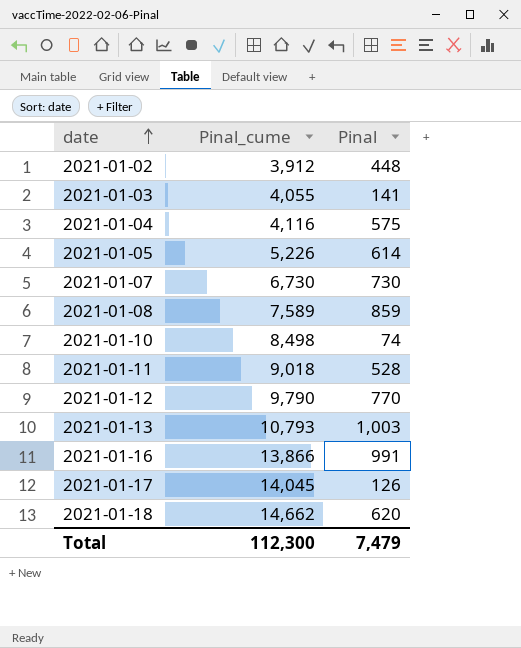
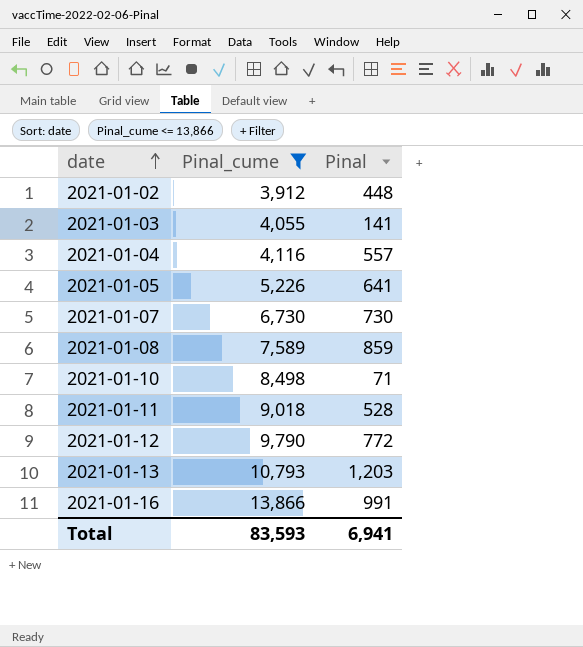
filter: none -> Pinal_cume <= 13,866
2021-01-04 | Pinal: 575 -> 557
2021-01-05 | Pinal: 614 -> 641
2021-01-10 | Pinal: 74 -> 71
2021-01-12 | Pinal: 770 -> 772
2021-01-13 | Pinal: 1,003 -> 1,203
Total | Pinal_cume: 112,300 -> 83,593
Total | Pinal: 7,479 -> 6,941

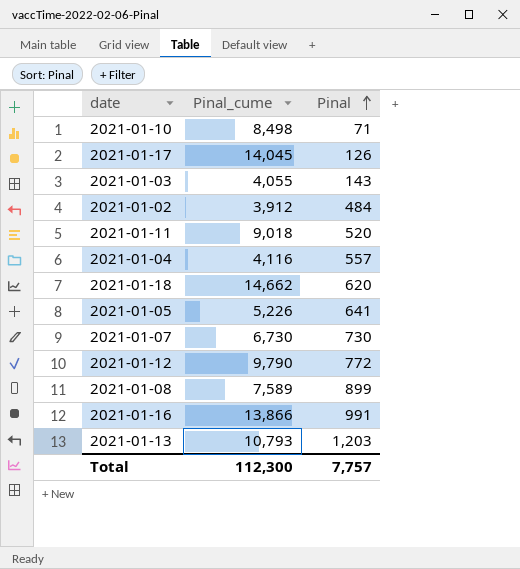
filter: Pinal_cume <= 13,866 -> none
row order: date ascending -> Pinal ascending
2021-01-03 | Pinal: 141 -> 143
2021-01-02 | Pinal: 448 -> 484
2021-01-11 | Pinal: 528 -> 520
2021-01-08 | Pinal: 859 -> 899
Total | Pinal_cume: 83,593 -> 112,300
Total | Pinal: 6,941 -> 7,757

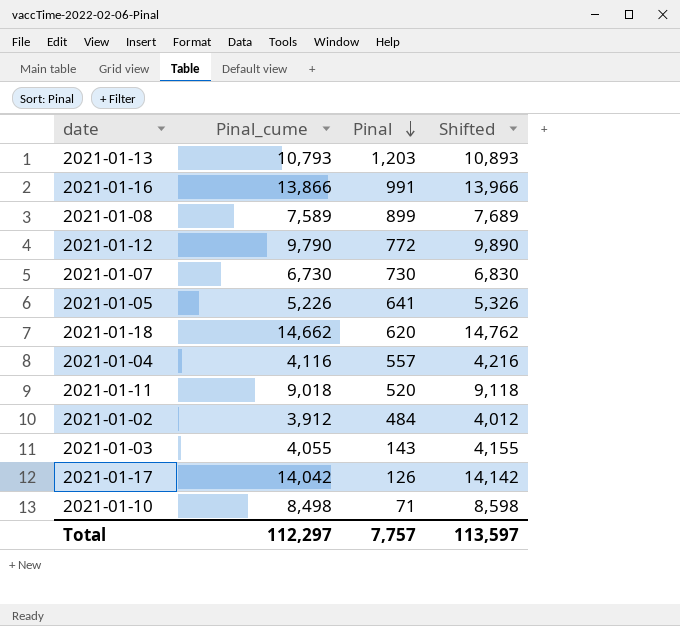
row order: Pinal ascending -> Pinal descending
column Shifted | formula: none -> [Pinal_cume] + 100
2021-01-17 | Pinal_cume: 14,045 -> 14,042
Total | Pinal_cume: 112,300 -> 112,297

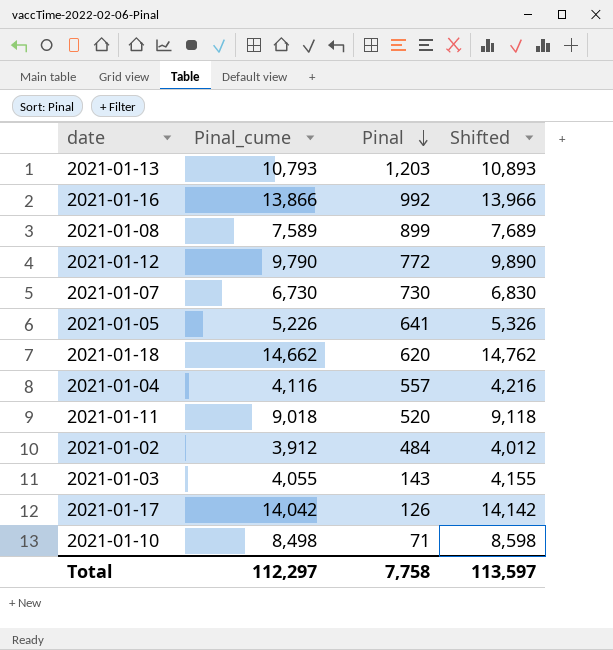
2021-01-16 | Pinal: 991 -> 992
Total | Pinal: 7,757 -> 7,758

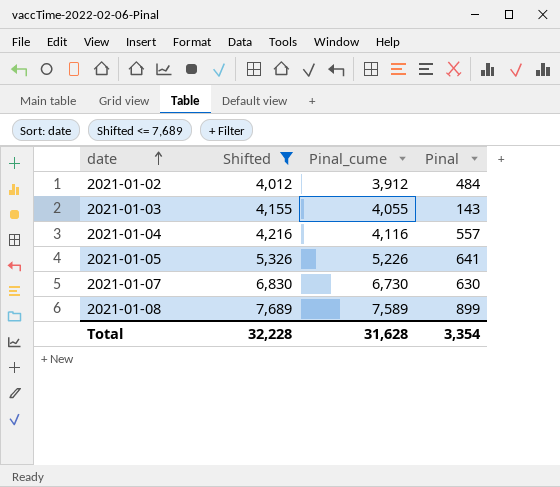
filter: none -> Shifted <= 7,689
row order: Pinal descending -> date ascending
column Shifted | position: 4 -> 2
2021-01-07 | Pinal: 730 -> 630
Total | Shifted: 113,597 -> 32,228
Total | Pinal_cume: 112,297 -> 31,628
Total | Pinal: 7,758 -> 3,354

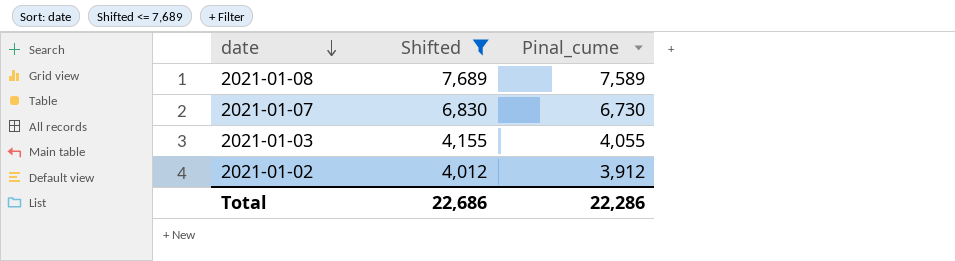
row order: date ascending -> date descending
column Pinal | position: 4 -> none
row 2021-01-04: 4,216 | 4,116 | 557 -> none
row 2021-01-05: 5,326 | 5,226 | 641 -> none
Total | Shifted: 32,228 -> 22,686
Total | Pinal_cume: 31,628 -> 22,286

